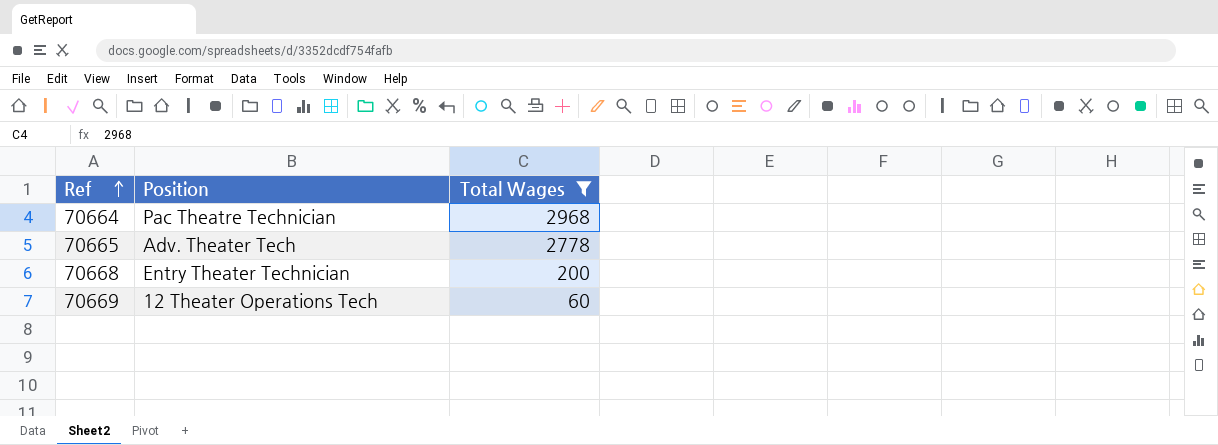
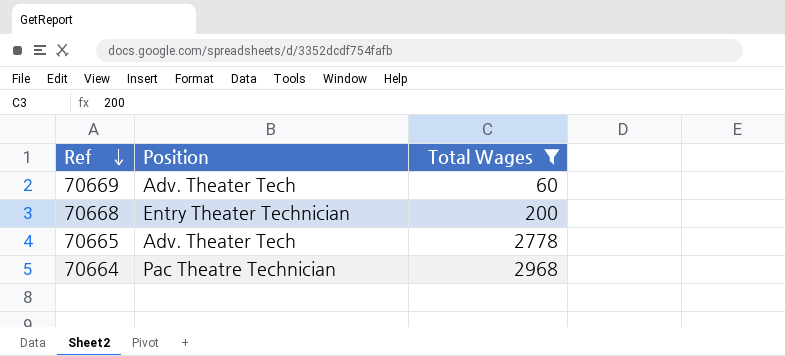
row order: Ref ascending -> Ref descending
70669 | Position: 12 Theater Operations Tech -> Adv. Theater Tech

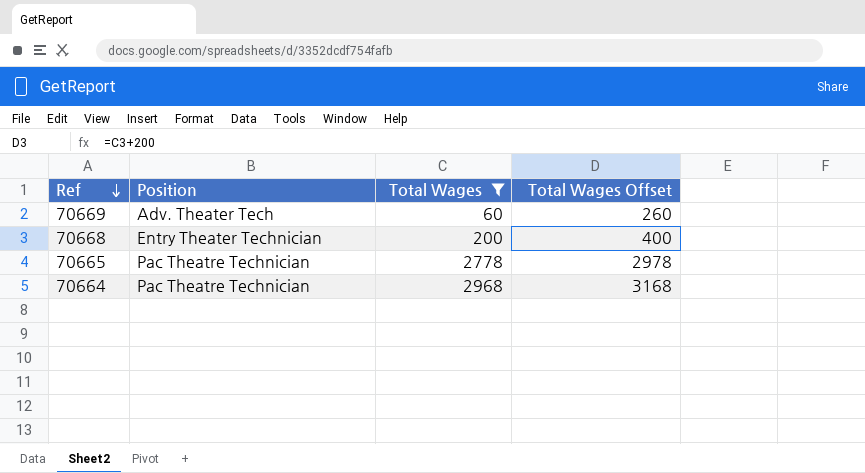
column Total Wages Offset | formula: none -> [Total Wages] + 200
70665 | Position: Adv. Theater Tech -> Pac Theatre Technician

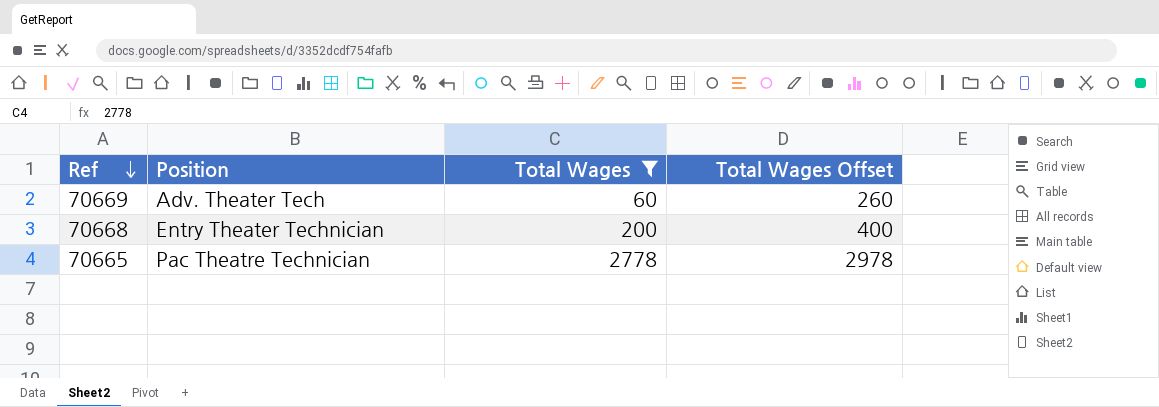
row 70664: Pac Theatre Technician | 2968 | 3168 -> none

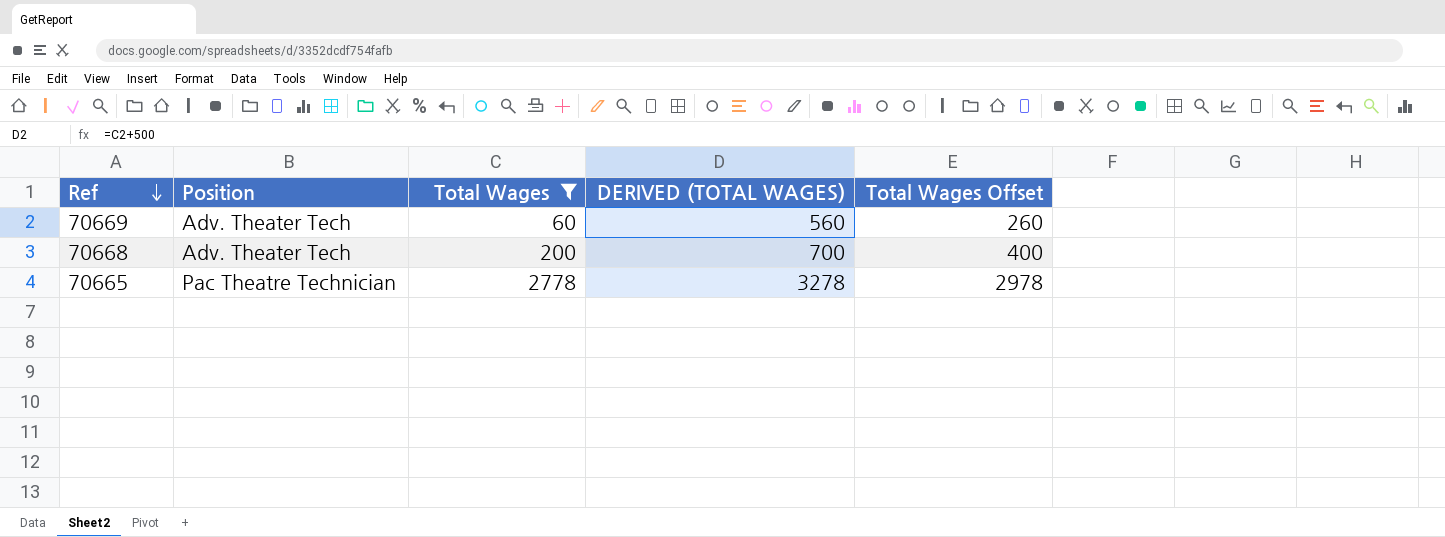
column DERIVED (TOTAL WAGES) | formula: none -> [Total Wages] + 500
70668 | Position: Entry Theater Technician -> Adv. Theater Tech

